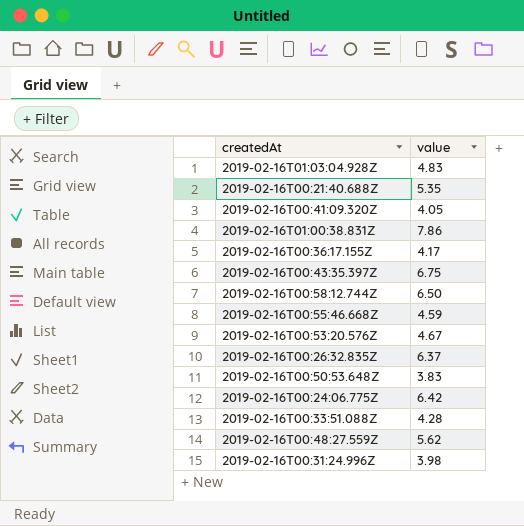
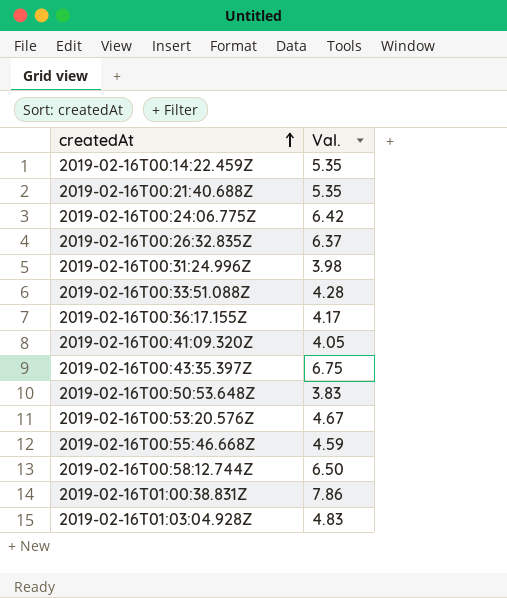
row order: none -> createdAt ascending
column name: value -> Val.
row 2019-02-16T00:48:27.559Z: 5.62 -> none
row 2019-02-16T00:14:22.459Z: none -> 5.35

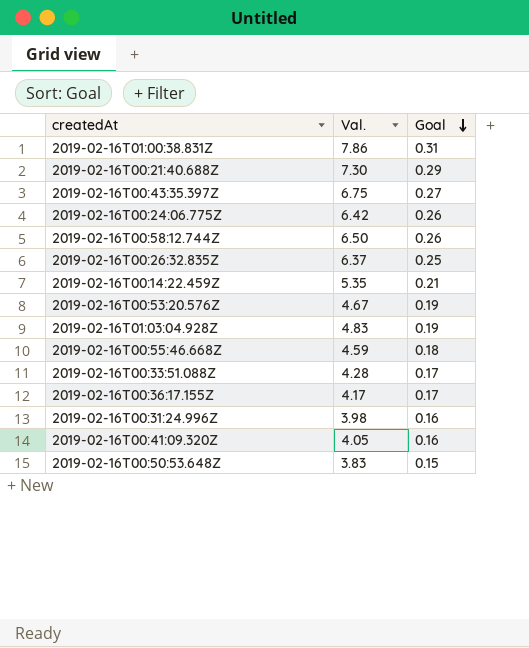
row order: createdAt ascending -> Goal descending
column Goal | formula: none -> [Val.] * 0.04
2019-02-16T00:21:40.688Z | Val.: 5.35 -> 7.30

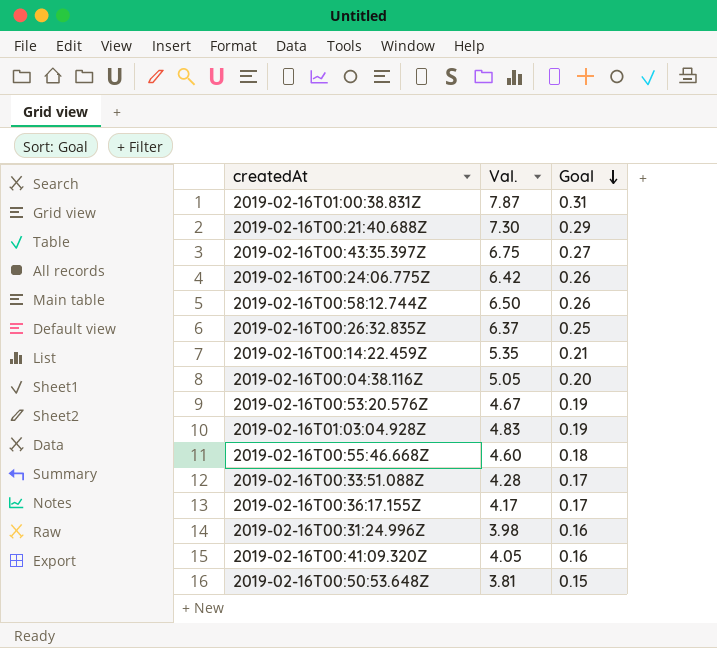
2019-02-16T01:00:38.831Z | Val.: 7.86 -> 7.87
row 2019-02-16T00:04:38.116Z: none -> 5.05 | 0.20
2019-02-16T00:55:46.668Z | Val.: 4.59 -> 4.60
2019-02-16T00:50:53.648Z | Val.: 3.83 -> 3.81

